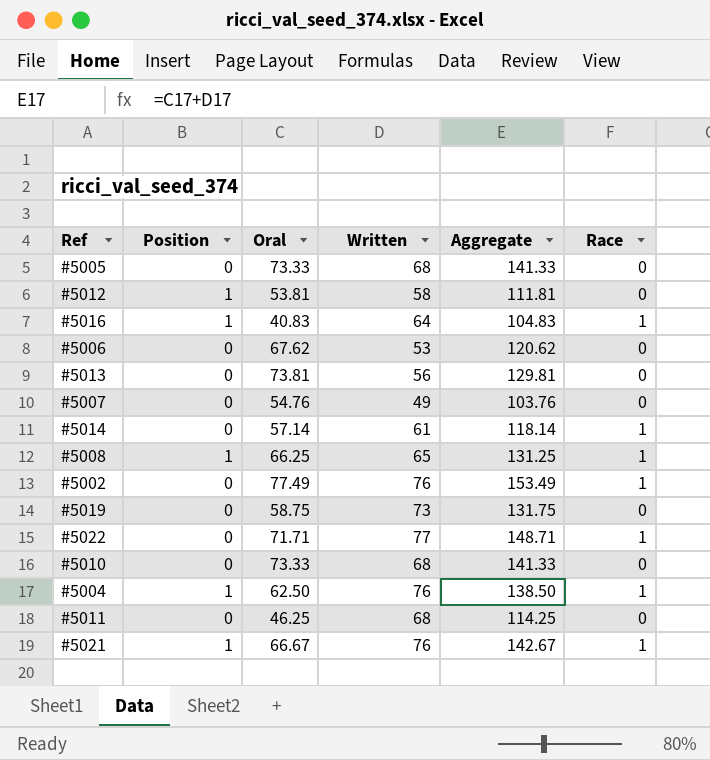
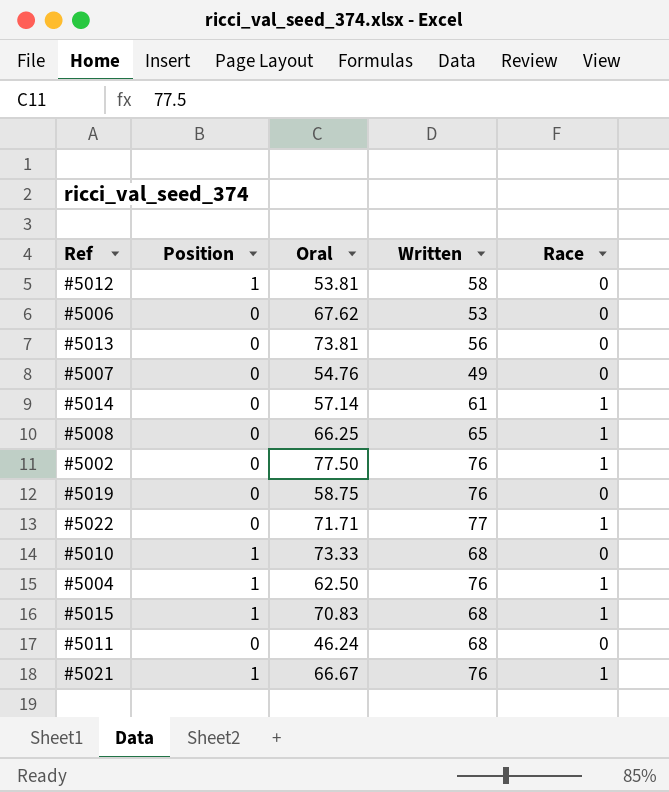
column Aggregate | formula: [Oral] + [Written] -> none
row #5005: 0 | 73.33 | 68 | 141.33 | 0 -> none
row #5016: 1 | 40.83 | 64 | 104.83 | 1 -> none
#5008 | Position: 1 -> 0
#5002 | Oral: 77.49 -> 77.50
#5019 | Written: 73 -> 76
#5010 | Position: 0 -> 1
row #5015: none -> 1 | 70.83 | 68 | 1
#5011 | Oral: 46.25 -> 46.24

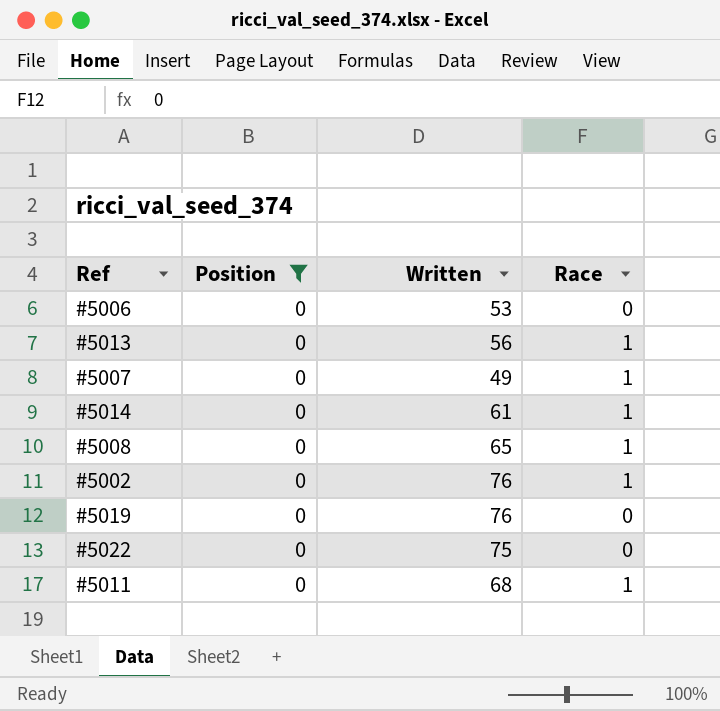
filter: none -> Position = 0
column Oral | position: 3 -> none
#5013 | Race: 0 -> 1
#5007 | Race: 0 -> 1
#5022 | Written: 77 -> 75
#5022 | Race: 1 -> 0
#5011 | Race: 0 -> 1

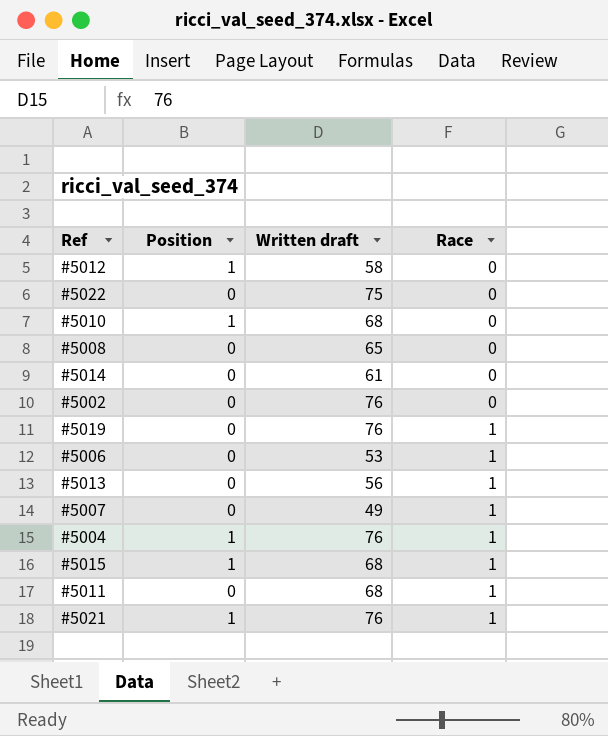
filter: Position = 0 -> none
row order: none -> Race ascending
column name: Written -> Written draft
#5008 | Race: 1 -> 0
#5014 | Race: 1 -> 0
#5002 | Race: 1 -> 0
#5019 | Race: 0 -> 1
#5006 | Race: 0 -> 1

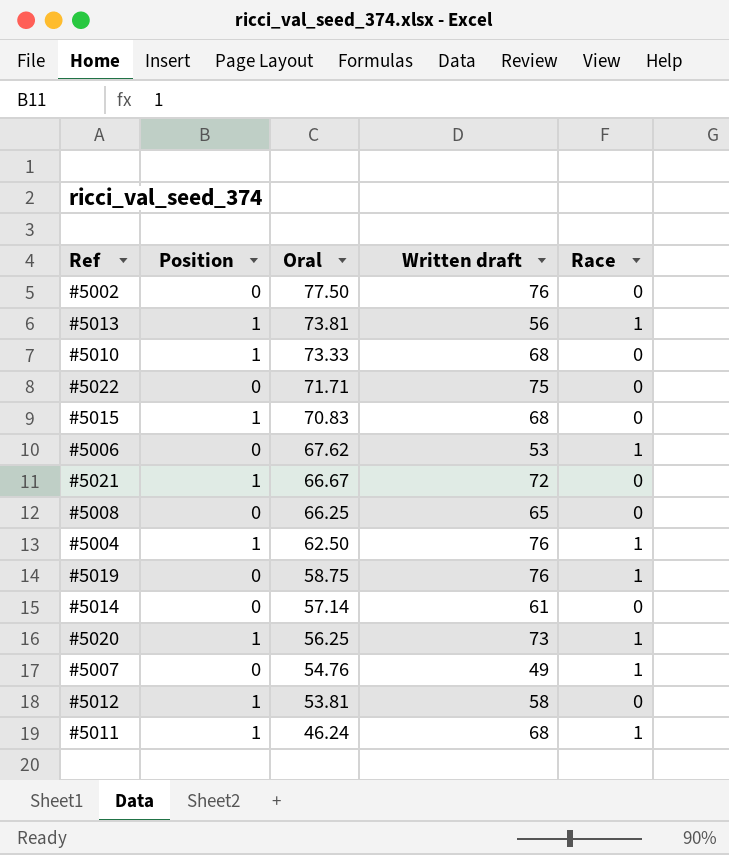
row order: Race ascending -> Oral descending
column Oral | position: none -> 3
#5013 | Position: 0 -> 1
#5015 | Race: 1 -> 0
#5021 | Written draft: 76 -> 72
#5021 | Race: 1 -> 0
row #5020: none -> 1 | 56.25 | 73 | 1
#5011 | Position: 0 -> 1

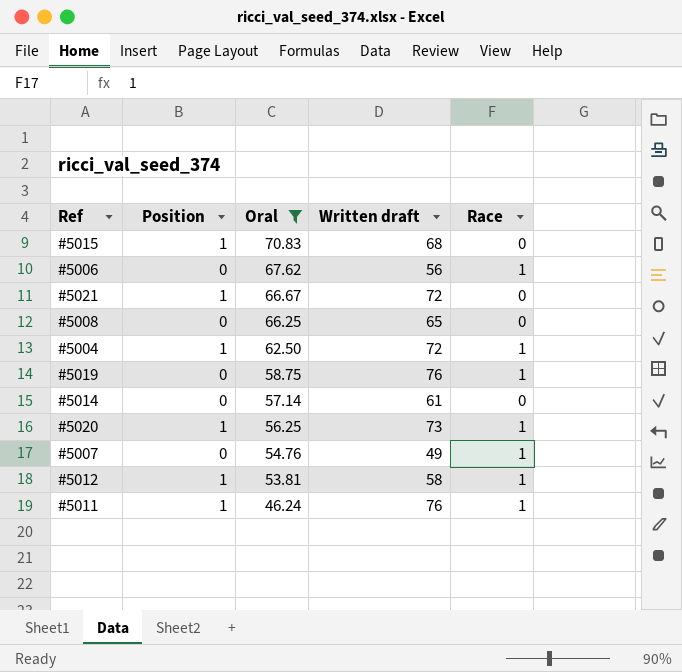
filter: none -> Oral <= 70.83
#5006 | Written draft: 53 -> 56
#5004 | Written draft: 76 -> 72
#5012 | Race: 0 -> 1
#5011 | Written draft: 68 -> 76

